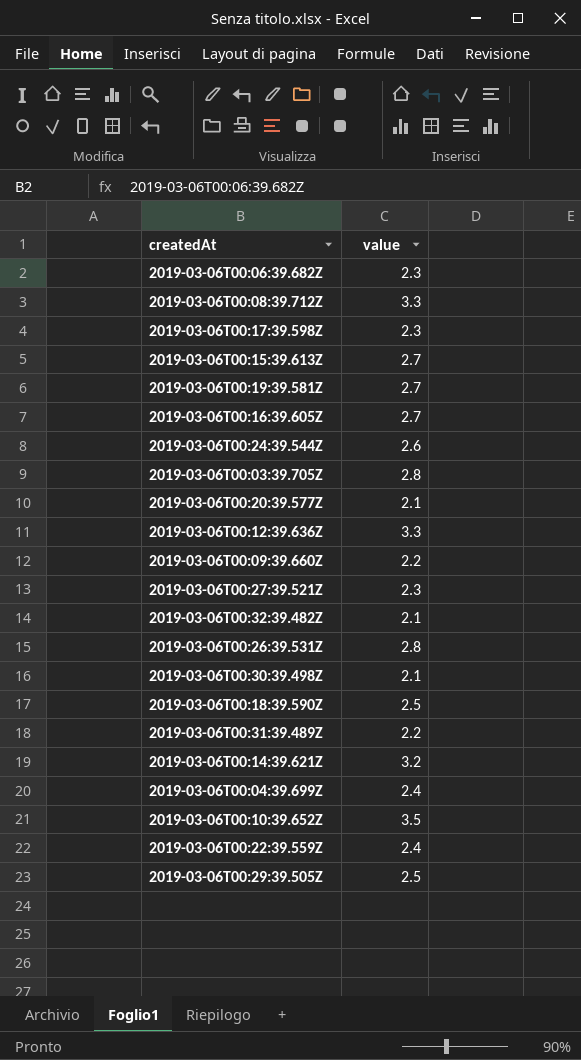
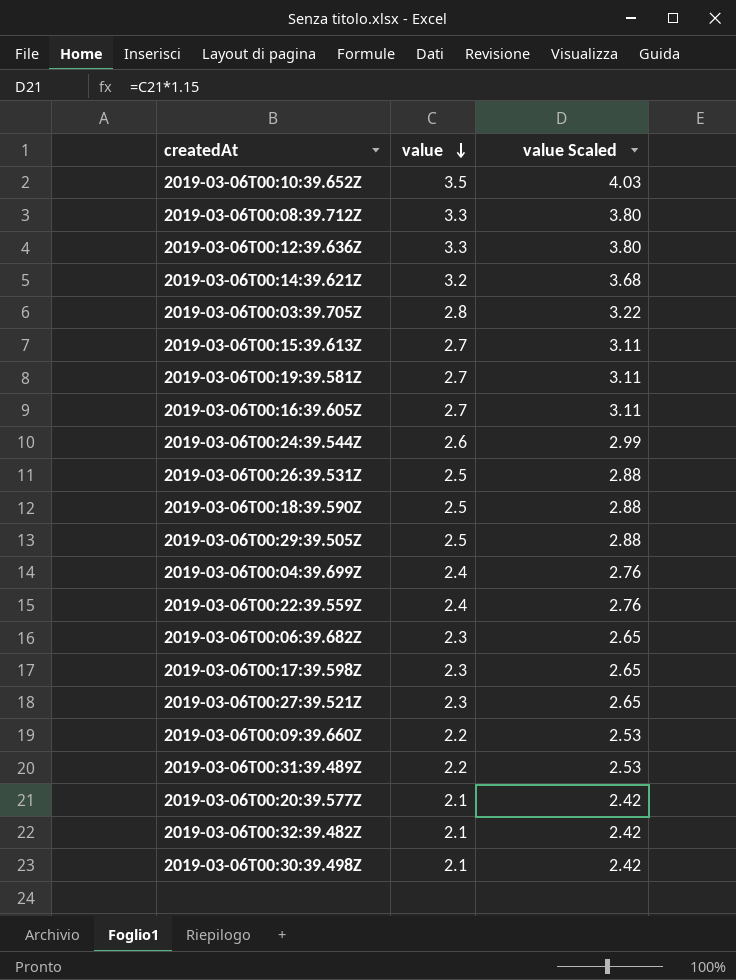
row order: none -> value descending
column value Scaled | formula: none -> [value] * 1.15
2019-03-06T00:26:39.531Z | value: 2.8 -> 2.5

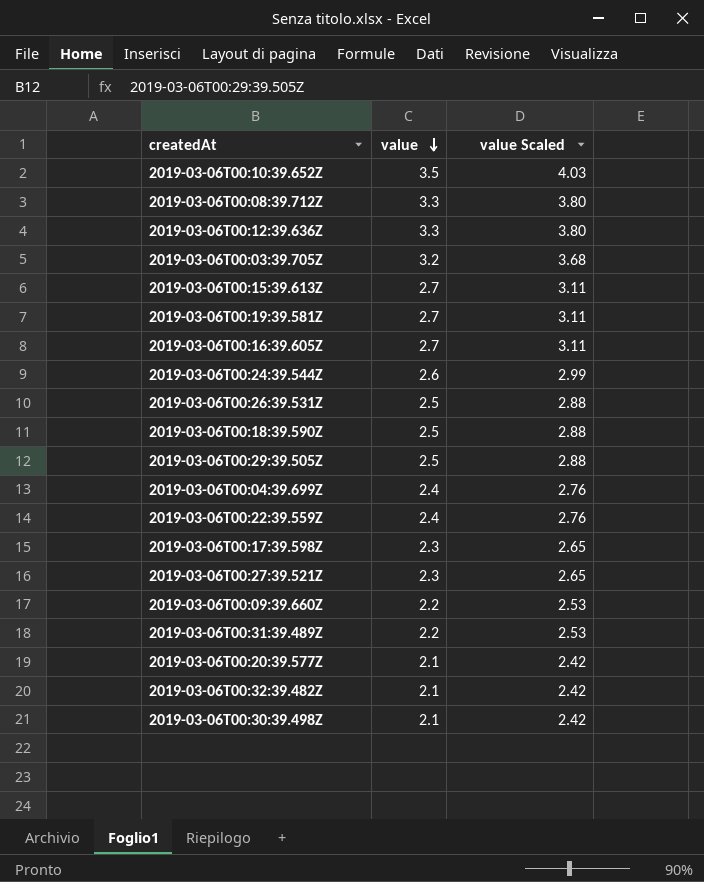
row 2019-03-06T00:14:39.621Z: 3.2 | 3.68 -> none
row 2019-03-06T00:06:39.682Z: 2.3 | 2.65 -> none
2019-03-06T00:03:39.705Z | value: 2.8 -> 3.2
2019-03-06T00:03:39.705Z | value Scaled: 3.22 -> 3.68

